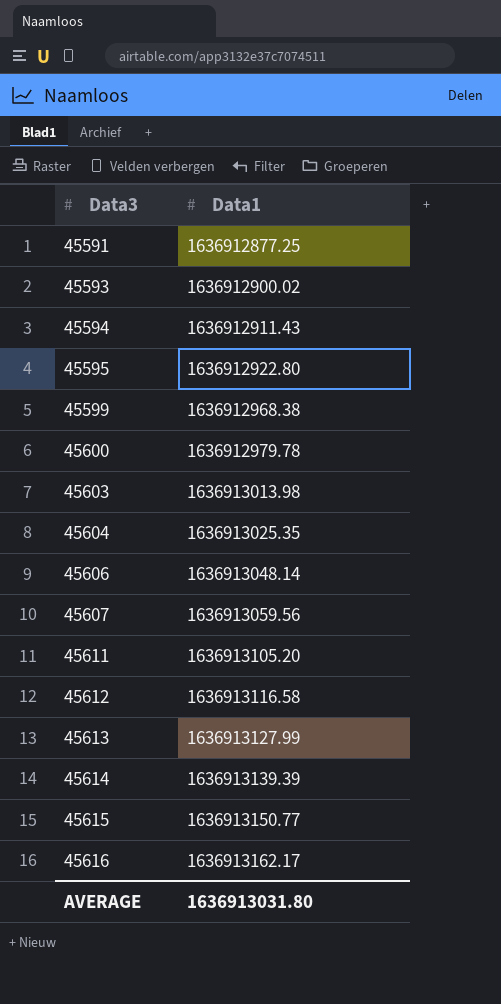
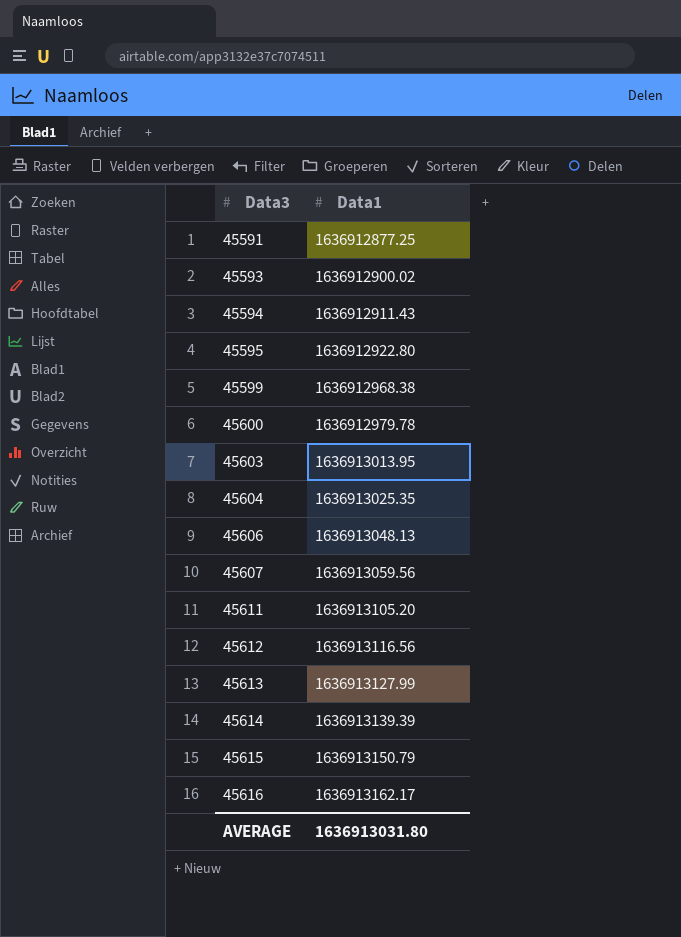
45603 | Data1: 1636913013.98 -> 1636913013.95
45606 | Data1: 1636913048.14 -> 1636913048.13
45612 | Data1: 1636913116.58 -> 1636913116.56
45615 | Data1: 1636913150.77 -> 1636913150.79

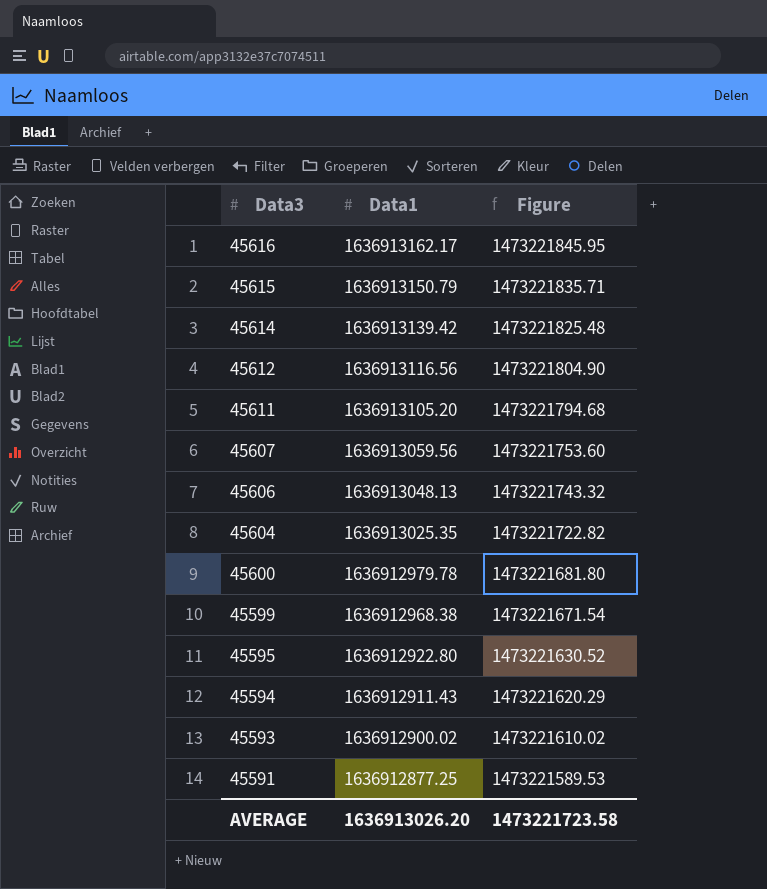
row order: Data3 ascending -> Data3 descending
column Figure | formula: none -> [Data1] * 0.9
row 45603: 1636913013.95 -> none
row 45613: 1636913127.99 -> none
45614 | Data1: 1636913139.39 -> 1636913139.42
AVERAGE | Data1: 1636913031.80 -> 1636913026.20

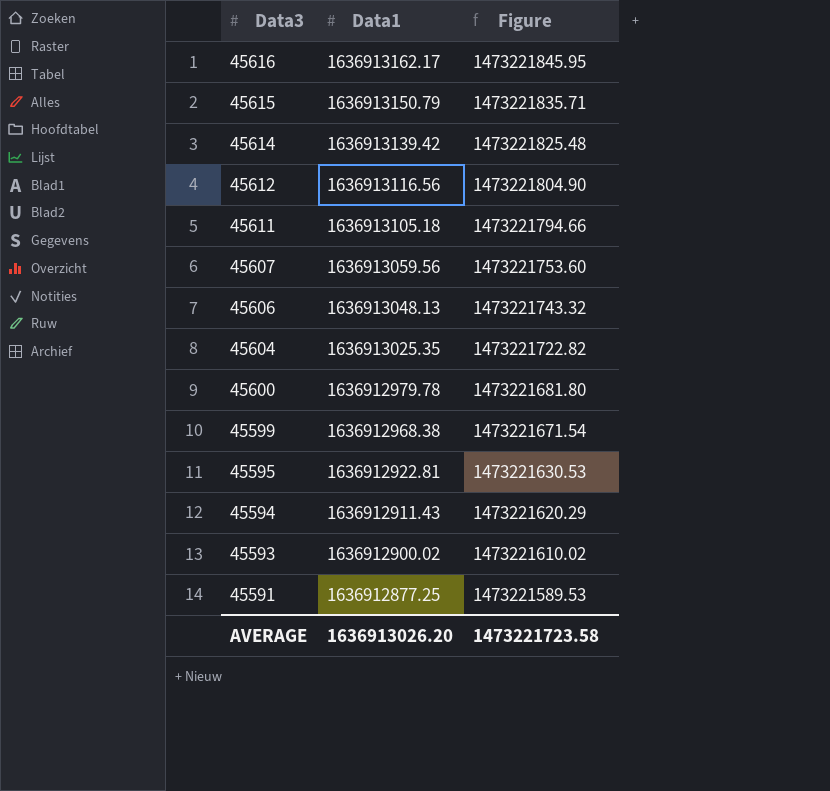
45611 | Data1: 1636913105.20 -> 1636913105.18
45611 | Figure: 1473221794.68 -> 1473221794.66
45595 | Data1: 1636912922.80 -> 1636912922.81
45595 | Figure: 1473221630.52 -> 1473221630.53

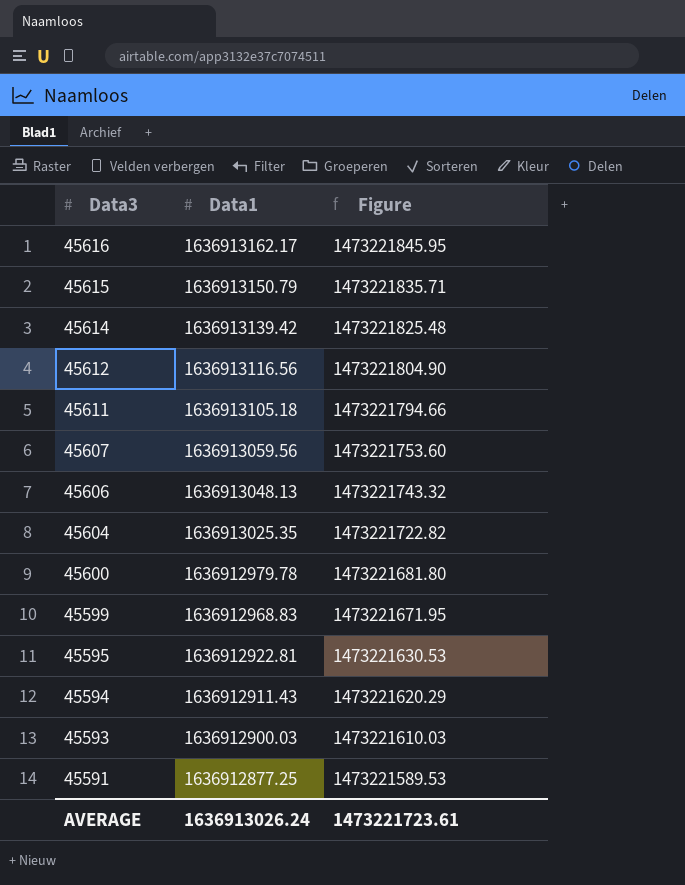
45599 | Data1: 1636912968.38 -> 1636912968.83
45599 | Figure: 1473221671.54 -> 1473221671.95
45593 | Data1: 1636912900.02 -> 1636912900.03
45593 | Figure: 1473221610.02 -> 1473221610.03
AVERAGE | Data1: 1636913026.20 -> 1636913026.24
AVERAGE | Figure: 1473221723.58 -> 1473221723.61

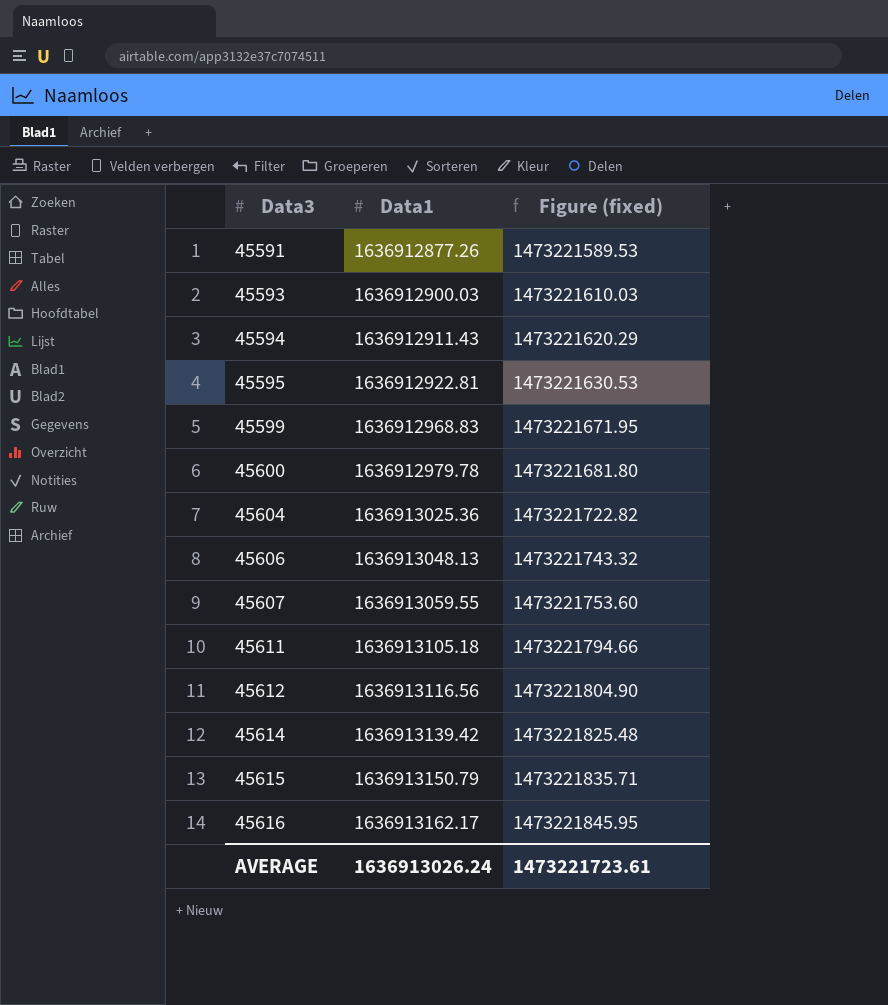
row order: Data3 descending -> Data3 ascending
column name: Figure -> Figure (fixed)
45591 | Data1: 1636912877.25 -> 1636912877.26
45604 | Data1: 1636913025.35 -> 1636913025.36
45607 | Data1: 1636913059.56 -> 1636913059.55

